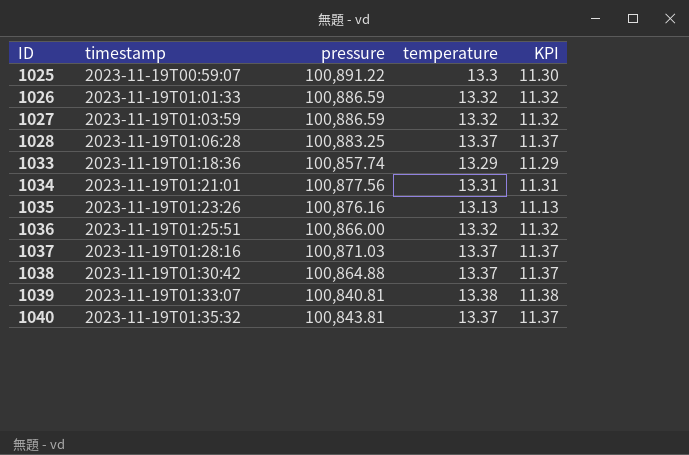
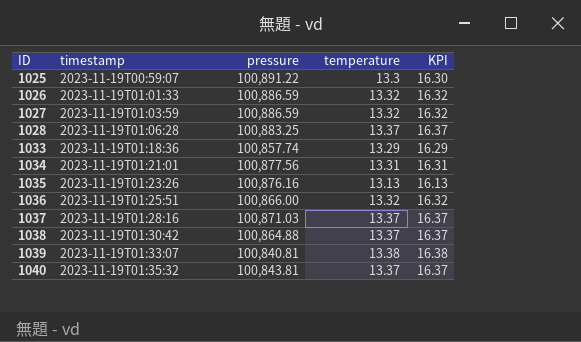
column KPI | formula: [temperature] - 2 -> [temperature] + 3

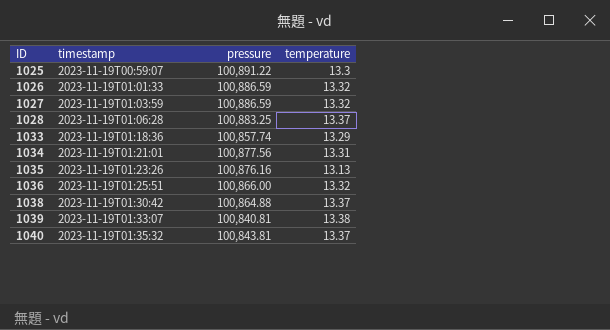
column KPI | formula: [temperature] + 3 -> none
row 1037: 2023-11-19T01:28:16 | 100,871.03 | 13.37 | 16.37 -> none

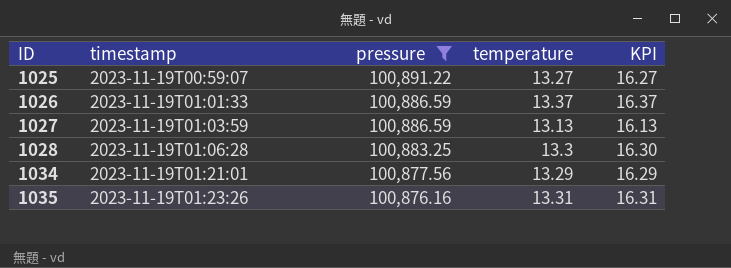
filter: none -> pressure >= 100,876.16
column KPI | formula: none -> [temperature] + 3
1025 | temperature: 13.3 -> 13.27
1026 | temperature: 13.32 -> 13.37
1027 | temperature: 13.32 -> 13.13
1028 | temperature: 13.37 -> 13.3
1034 | temperature: 13.31 -> 13.29
1035 | temperature: 13.13 -> 13.31

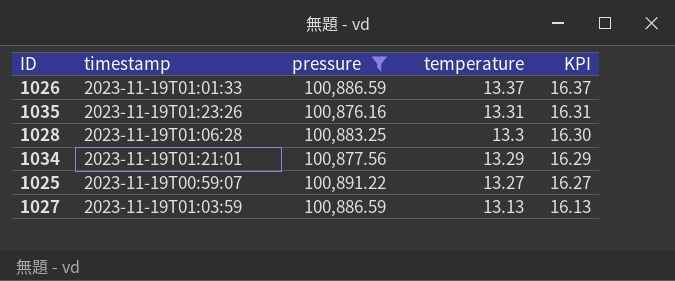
row order: ID ascending -> temperature descending

